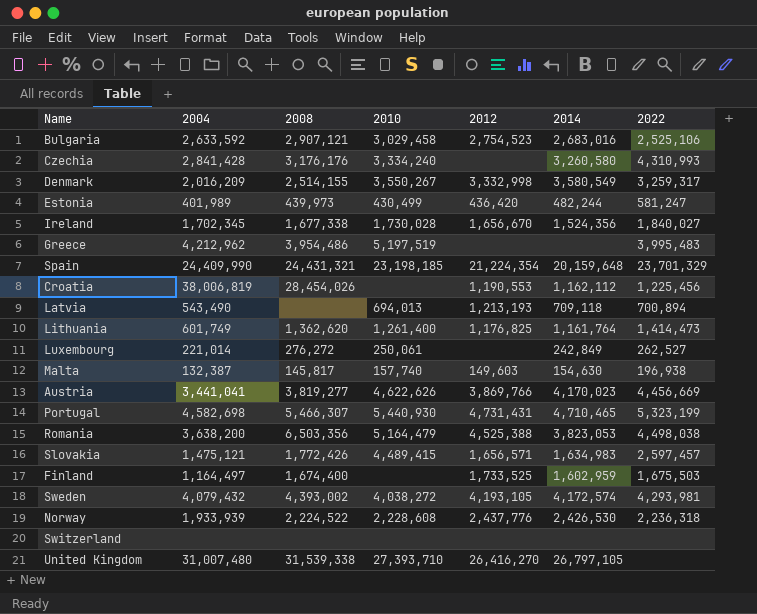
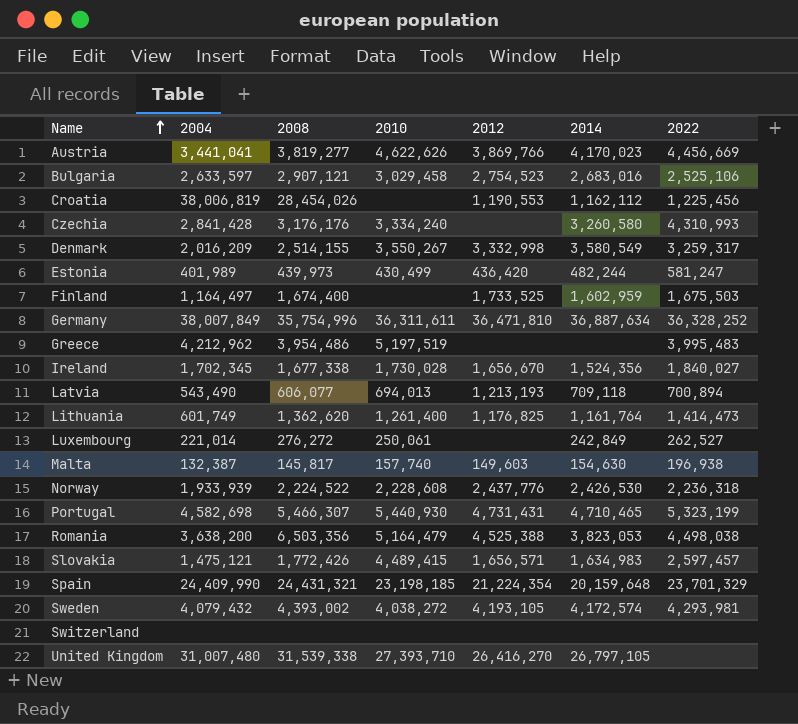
row order: none -> Name ascending
Bulgaria | 2004: 2,633,592 -> 2,633,597
row Germany: none -> 38,007,849 | 35,754,996 | 36,311,611 | 36,471,810 | 36,887,634 | 36,328,252
Latvia | 2008: none -> 606,077

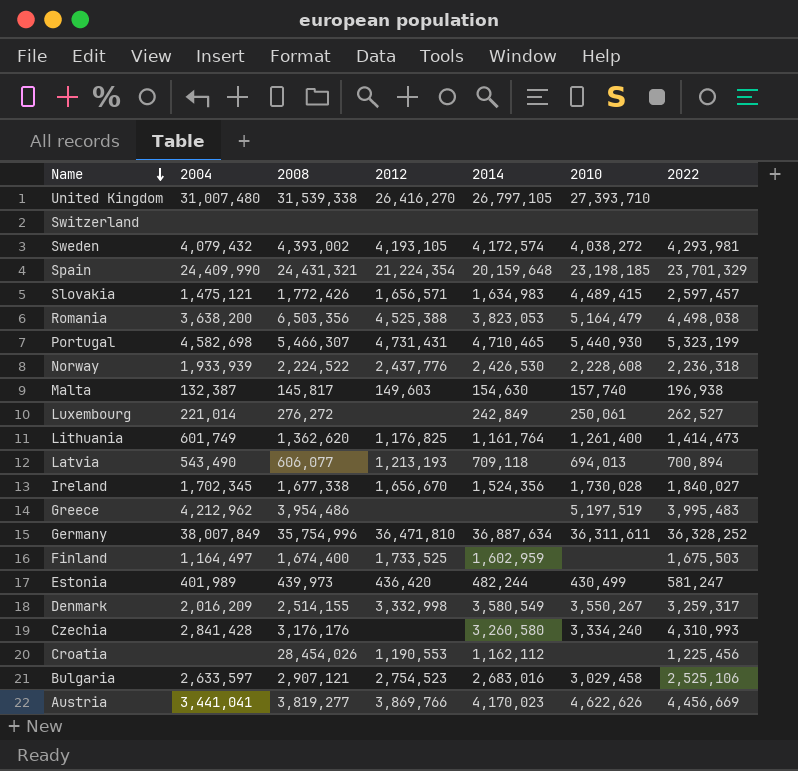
row order: Name ascending -> Name descending
column 2010 | position: 4 -> 6
Croatia | 2004: 38,006,819 -> none

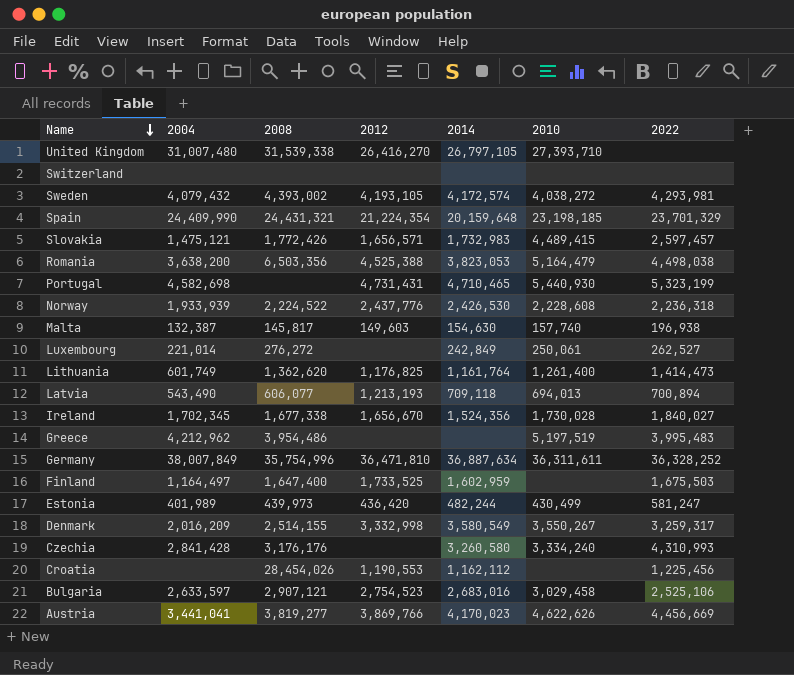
Slovakia | 2014: 1,634,983 -> 1,732,983
Portugal | 2008: 5,466,307 -> none
Finland | 2008: 1,674,400 -> 1,647,400

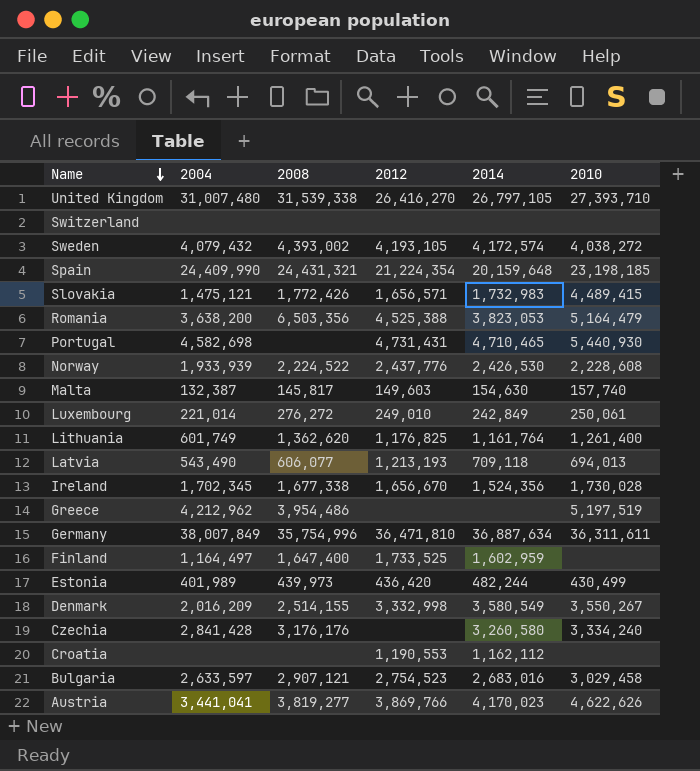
column 2022 | position: 7 -> none
Luxembourg | 2012: none -> 249,010
Croatia | 2008: 28,454,026 -> none

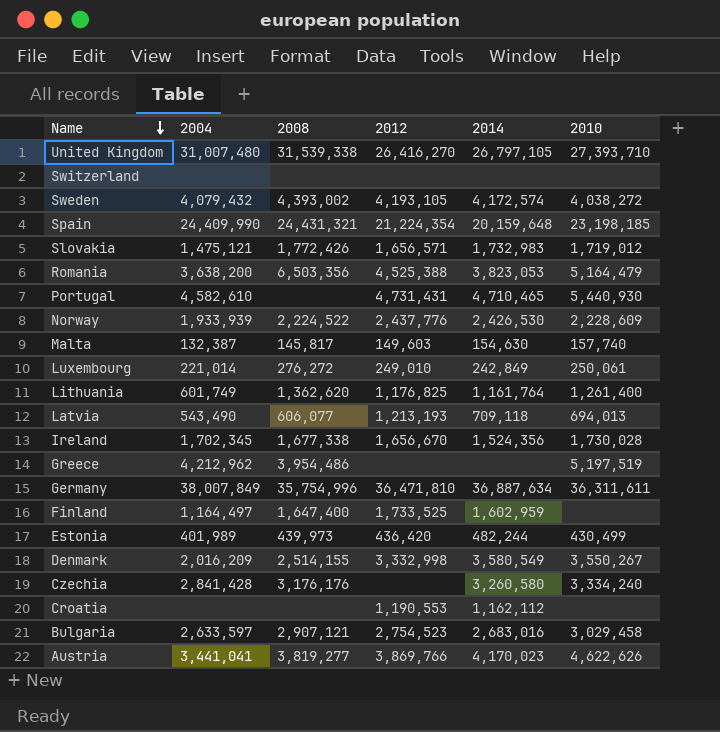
Slovakia | 2010: 4,489,415 -> 1,719,012
Portugal | 2004: 4,582,698 -> 4,582,610
Norway | 2010: 2,228,608 -> 2,228,609

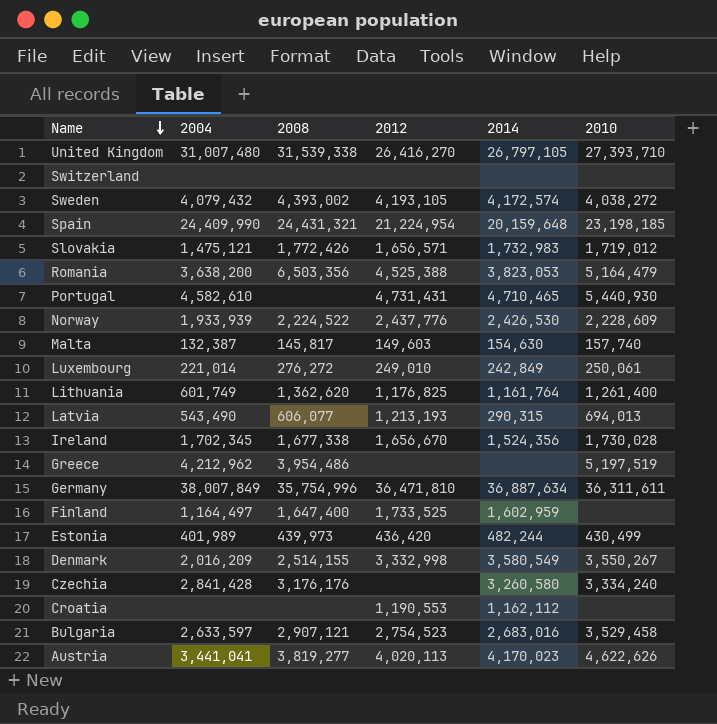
Spain | 2012: 21,224,354 -> 21,224,954
Latvia | 2014: 709,118 -> 290,315
Bulgaria | 2010: 3,029,458 -> 3,529,458
Austria | 2012: 3,869,766 -> 4,020,113

